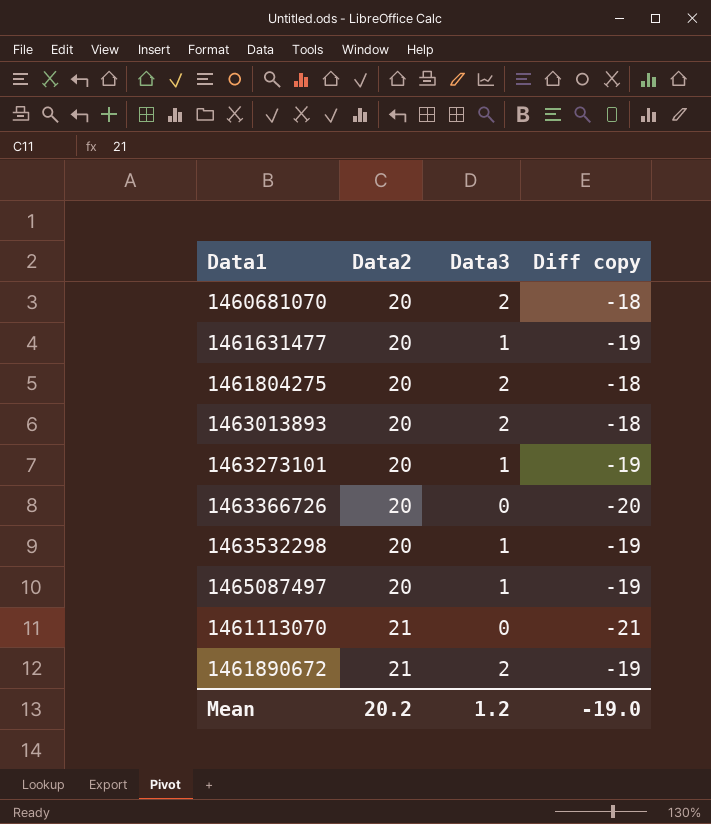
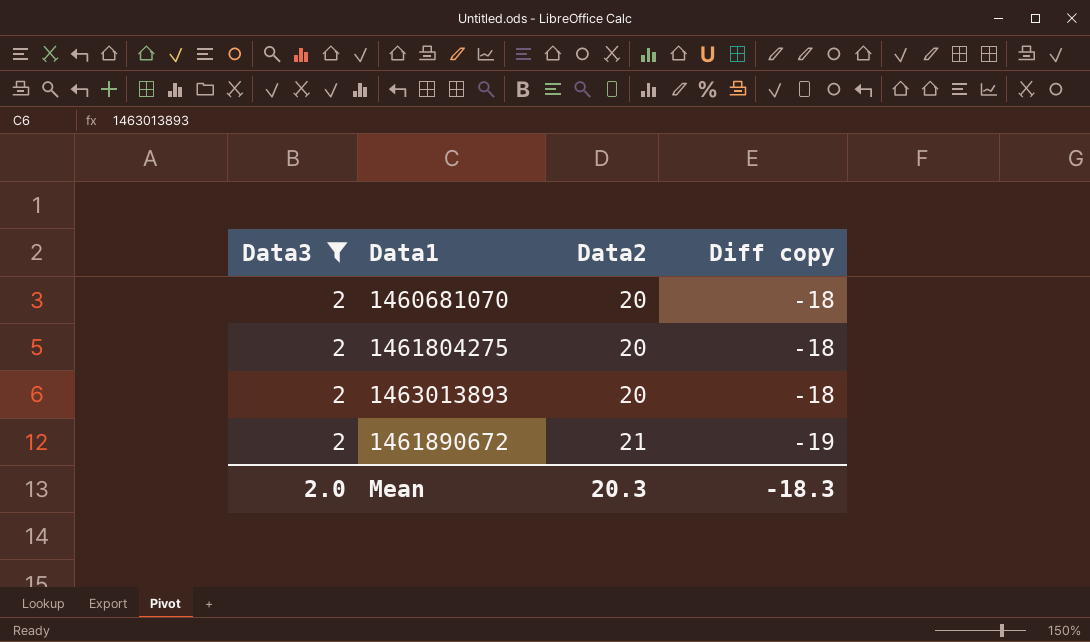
filter: none -> Data3 = 2
column Data3 | position: 3 -> 1
Mean | Data3: 1.2 -> 2.0
Mean | Data2: 20.2 -> 20.3
Mean | Diff copy: -19.0 -> -18.3

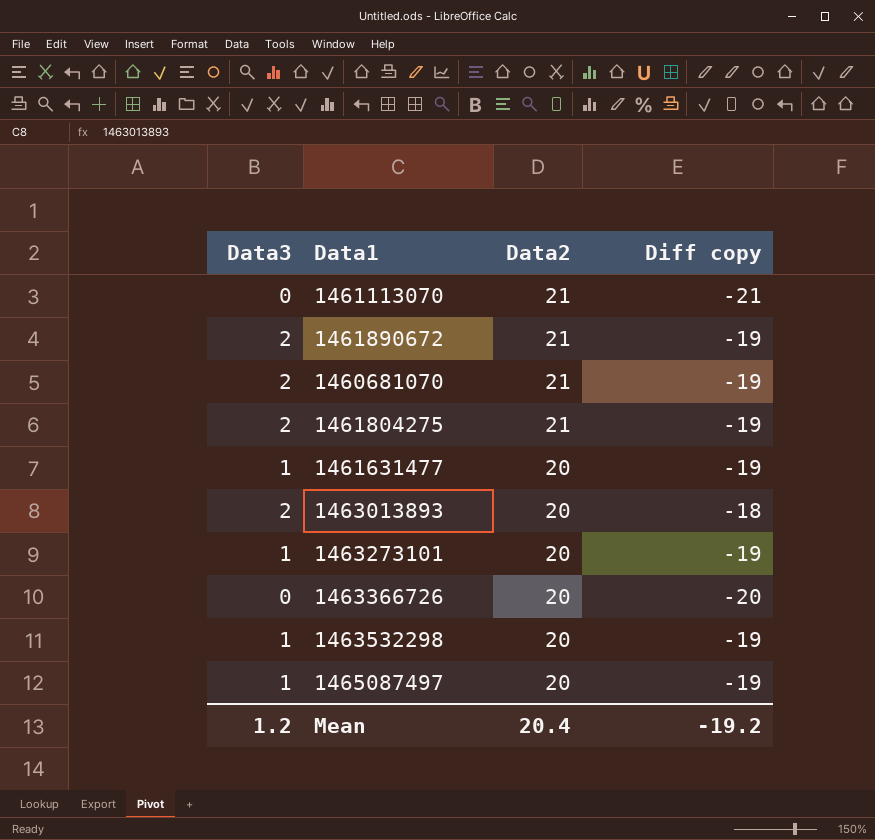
filter: Data3 = 2 -> none
row order: Data2 ascending -> Data2 descending
1460681070 | Data2: 20 -> 21
1460681070 | Diff copy: -18 -> -19
1461804275 | Data2: 20 -> 21
1461804275 | Diff copy: -18 -> -19
Mean | Data3: 2.0 -> 1.2
Mean | Data2: 20.3 -> 20.4
Mean | Diff copy: -18.3 -> -19.2

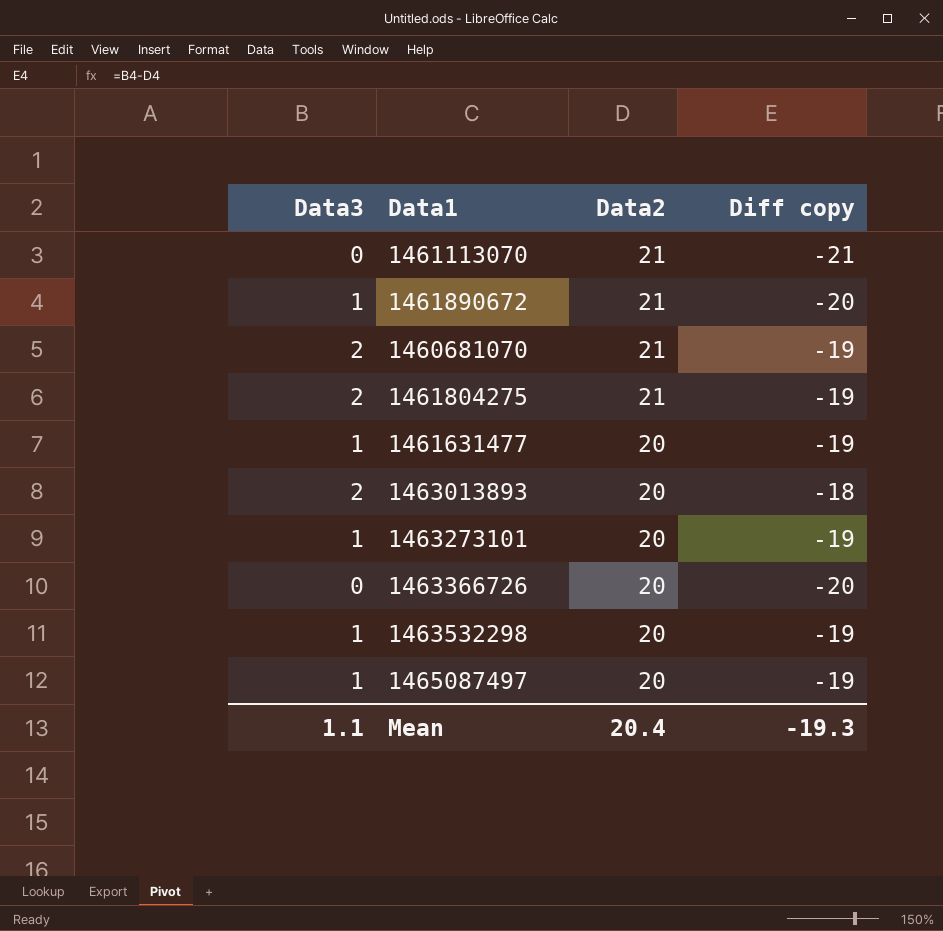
1461890672 | Data3: 2 -> 1
1461890672 | Diff copy: -19 -> -20
Mean | Data3: 1.2 -> 1.1
Mean | Diff copy: -19.2 -> -19.3

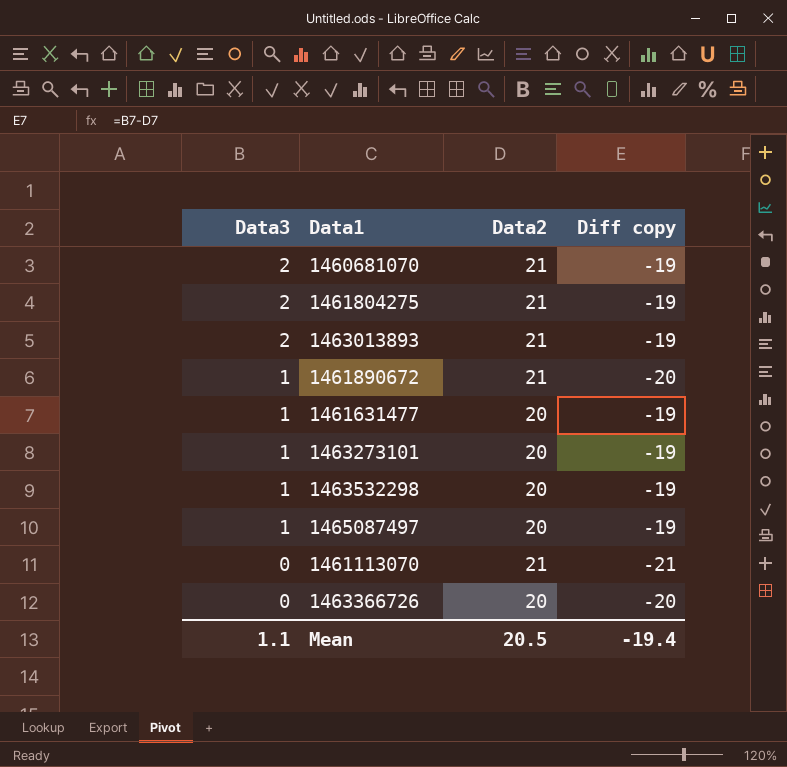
row order: Data2 descending -> Data3 descending
1463013893 | Data2: 20 -> 21
1463013893 | Diff copy: -18 -> -19
Mean | Data2: 20.4 -> 20.5
Mean | Diff copy: -19.3 -> -19.4

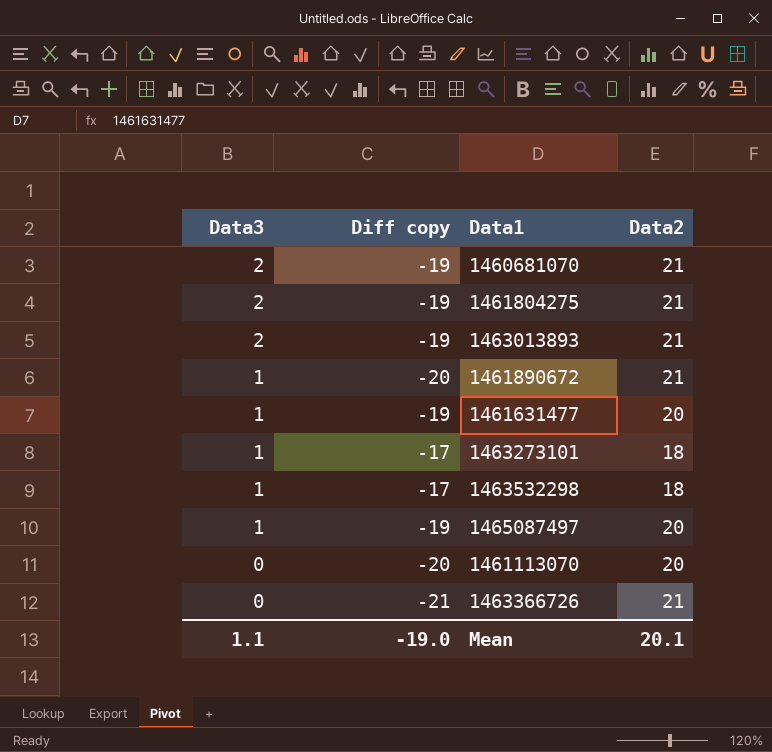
column Diff copy | position: 4 -> 2
1463273101 | Diff copy: -19 -> -17
1463273101 | Data2: 20 -> 18
1463532298 | Diff copy: -19 -> -17
1463532298 | Data2: 20 -> 18
1461113070 | Diff copy: -21 -> -20
1461113070 | Data2: 21 -> 20
1463366726 | Diff copy: -20 -> -21
1463366726 | Data2: 20 -> 21
Mean | Diff copy: -19.4 -> -19.0
Mean | Data2: 20.5 -> 20.1

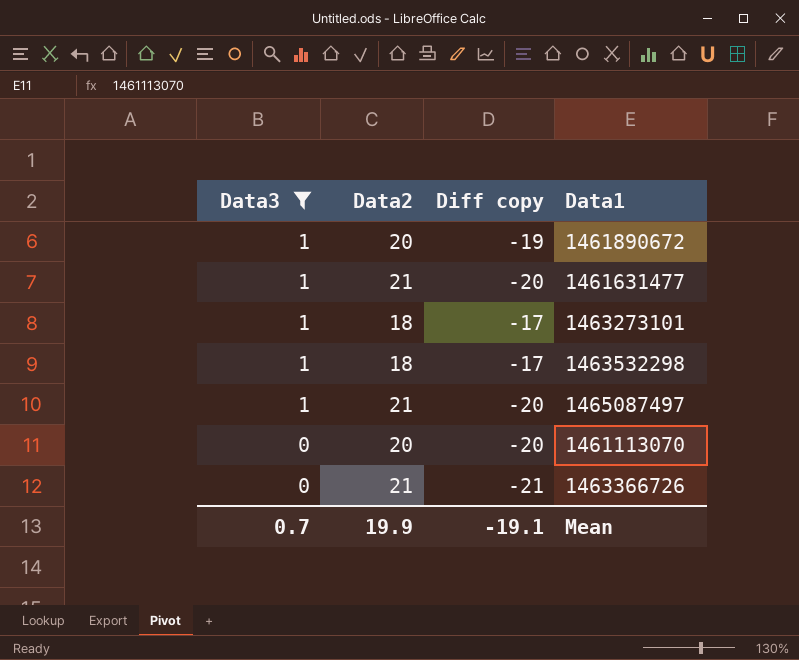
filter: none -> Data3 != 2
column Data2 | position: 4 -> 2
1461890672 | Data2: 21 -> 20
1461890672 | Diff copy: -20 -> -19
1461631477 | Data2: 20 -> 21
1461631477 | Diff copy: -19 -> -20
1465087497 | Data2: 20 -> 21
1465087497 | Diff copy: -19 -> -20
Mean | Data3: 1.1 -> 0.7
Mean | Data2: 20.1 -> 19.9
Mean | Diff copy: -19.0 -> -19.1

